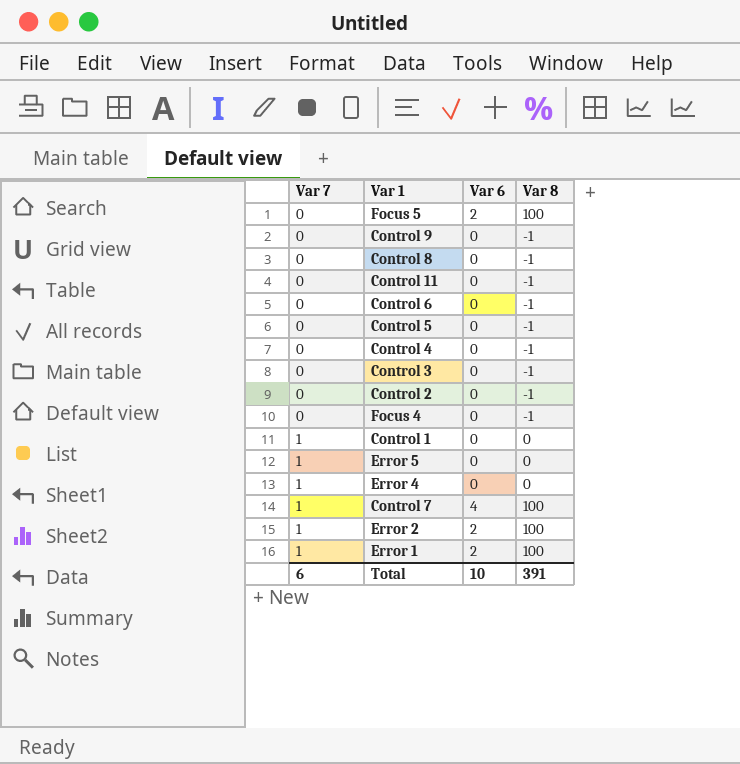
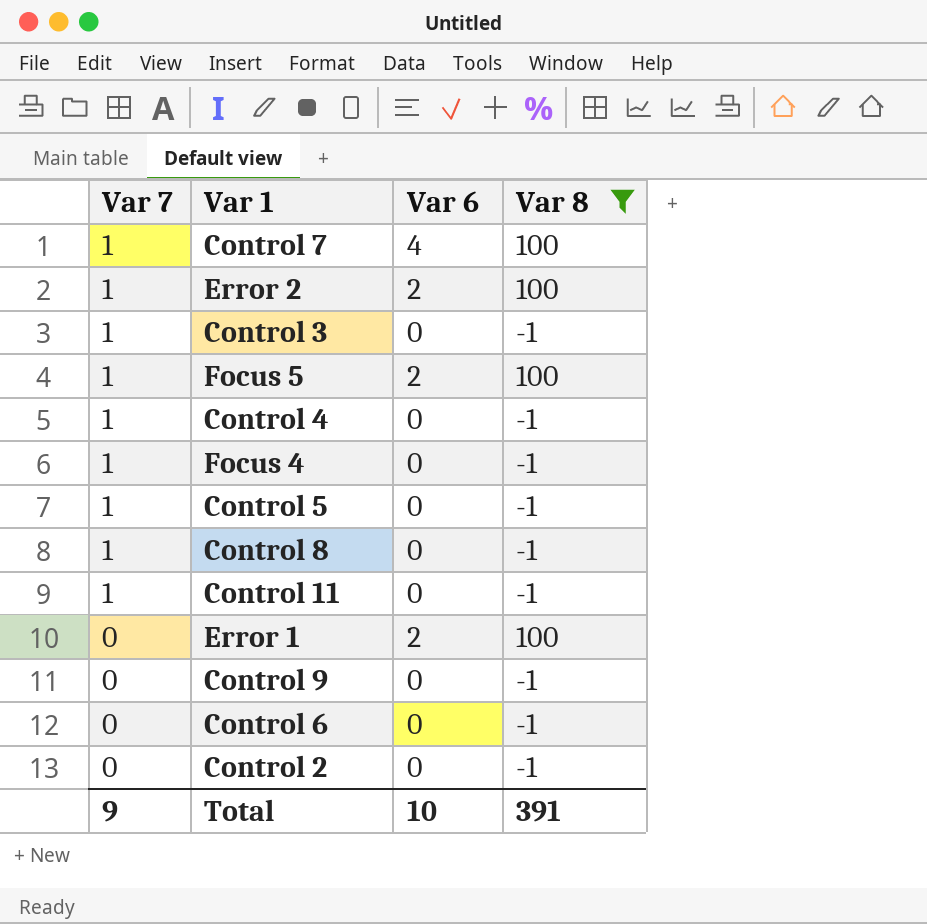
filter: none -> Var 8 != 0
row order: Var 7 ascending -> Var 7 descending
Control 3 | Var 7: 0 -> 1
Focus 5 | Var 7: 0 -> 1
Control 4 | Var 7: 0 -> 1
Focus 4 | Var 7: 0 -> 1
Control 5 | Var 7: 0 -> 1
Control 8 | Var 7: 0 -> 1
Control 11 | Var 7: 0 -> 1
Error 1 | Var 7: 1 -> 0
Total | Var 7: 6 -> 9

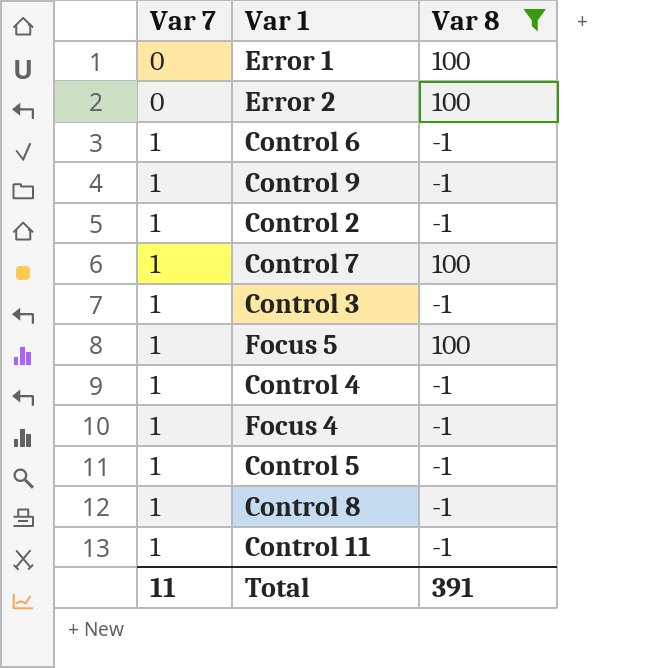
row order: Var 7 descending -> Var 7 ascending
column Var 6 | position: 3 -> none
Error 2 | Var 7: 1 -> 0
Control 6 | Var 7: 0 -> 1
Control 9 | Var 7: 0 -> 1
Control 2 | Var 7: 0 -> 1
Total | Var 7: 9 -> 11

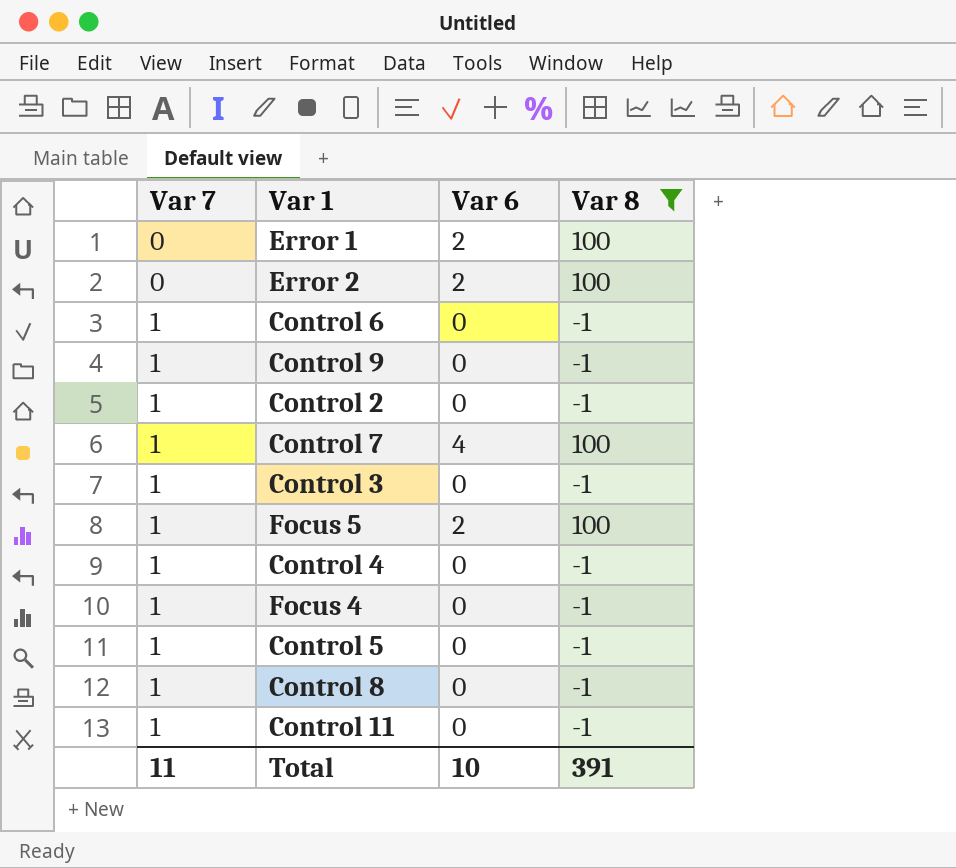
column Var 6 | position: none -> 3

